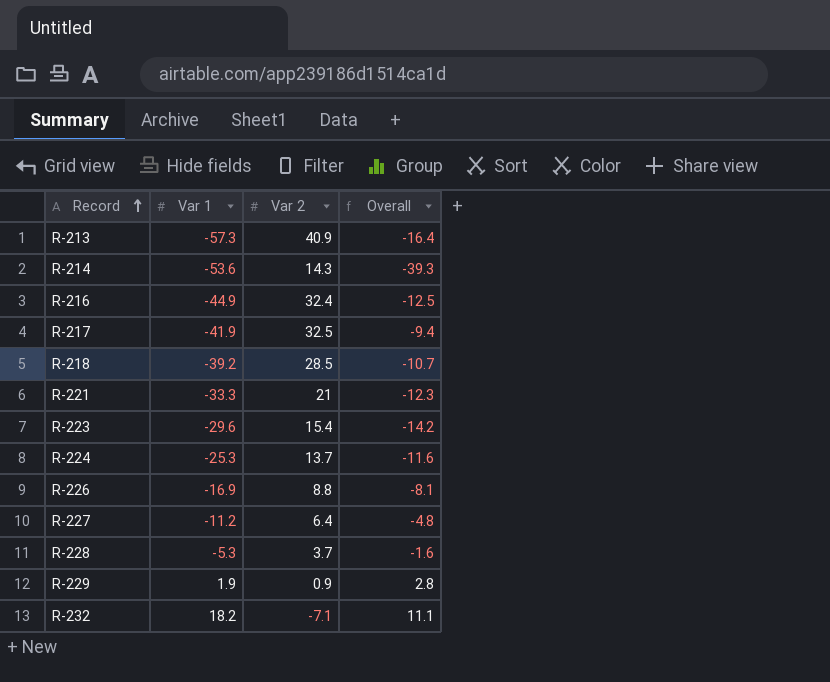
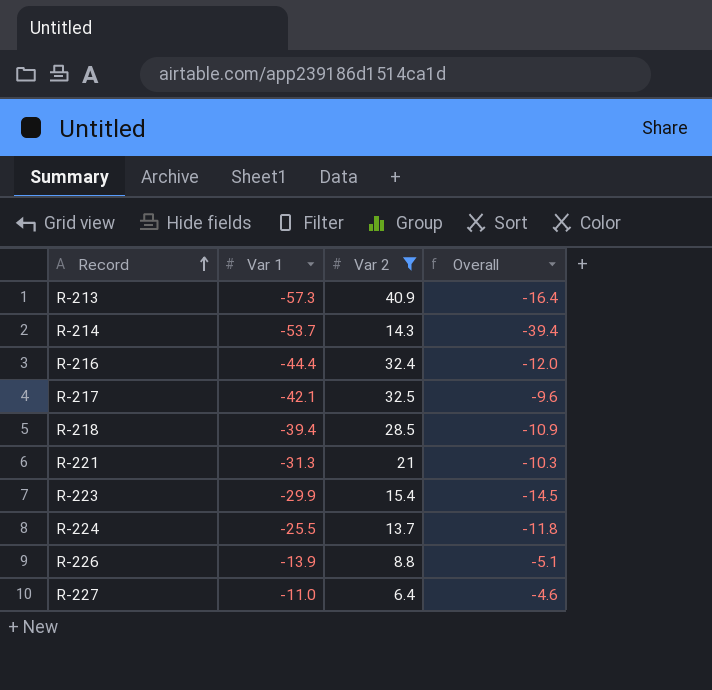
filter: none -> Var 2 >= 6.4
R-214 | Var 1: -53.6 -> -53.7
R-214 | Overall: -39.3 -> -39.4
R-216 | Var 1: -44.9 -> -44.4
R-216 | Overall: -12.5 -> -12.0
R-217 | Var 1: -41.9 -> -42.1
R-217 | Overall: -9.4 -> -9.6
R-218 | Var 1: -39.2 -> -39.4
R-218 | Overall: -10.7 -> -10.9
R-221 | Var 1: -33.3 -> -31.3
R-221 | Overall: -12.3 -> -10.3
R-223 | Var 1: -29.6 -> -29.9
R-223 | Overall: -14.2 -> -14.5
R-224 | Var 1: -25.3 -> -25.5
R-224 | Overall: -11.6 -> -11.8
R-226 | Var 1: -16.9 -> -13.9
R-226 | Overall: -8.1 -> -5.1
R-227 | Var 1: -11.2 -> -11.0
R-227 | Overall: -4.8 -> -4.6

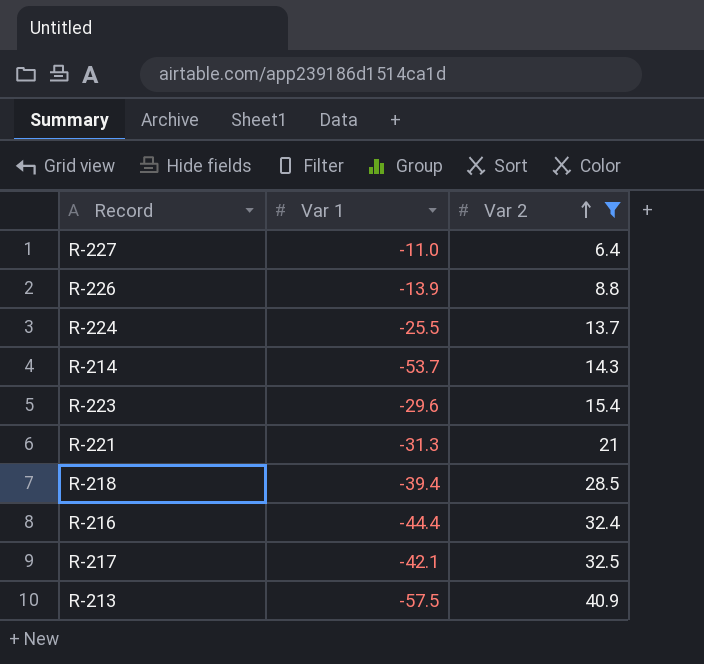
row order: Record ascending -> Var 2 ascending
column Overall | formula: [Var 1] + [Var 2] -> none
R-223 | Var 1: -29.9 -> -29.6
R-213 | Var 1: -57.3 -> -57.5

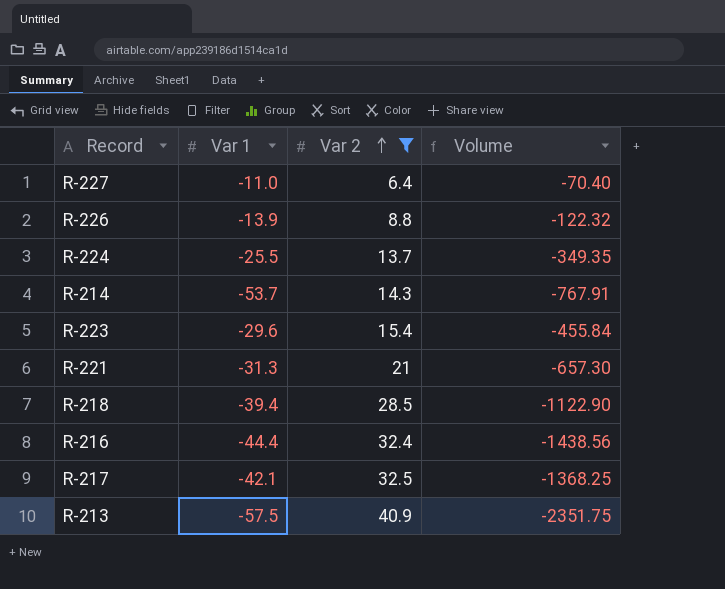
column Volume | formula: none -> [Var 1] * [Var 2]

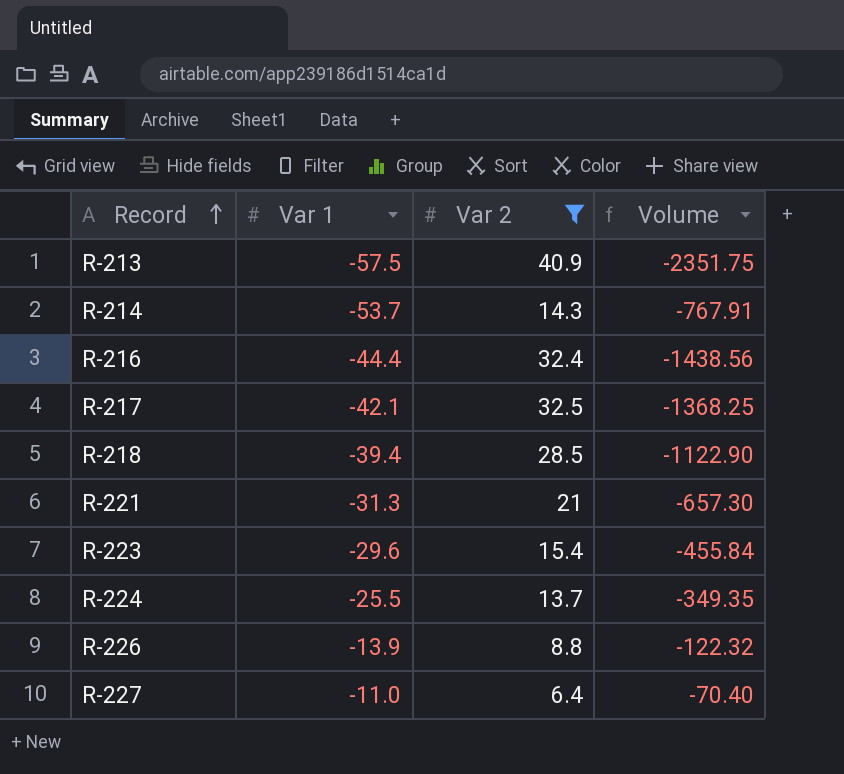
row order: Var 2 ascending -> Record ascending

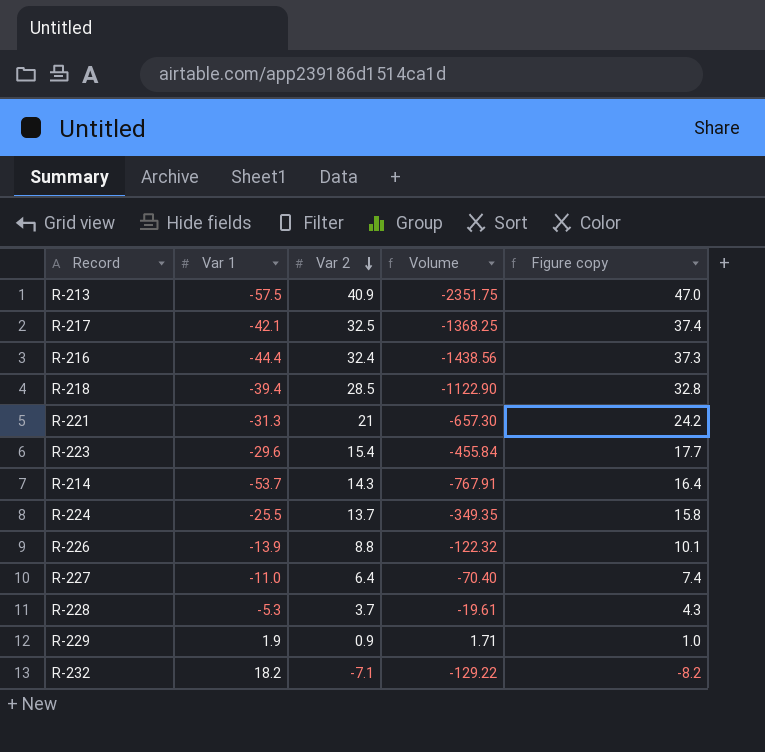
filter: Var 2 >= 6.4 -> none
row order: Record ascending -> Var 2 descending
column Figure copy | formula: none -> [Var 2] * 1.15

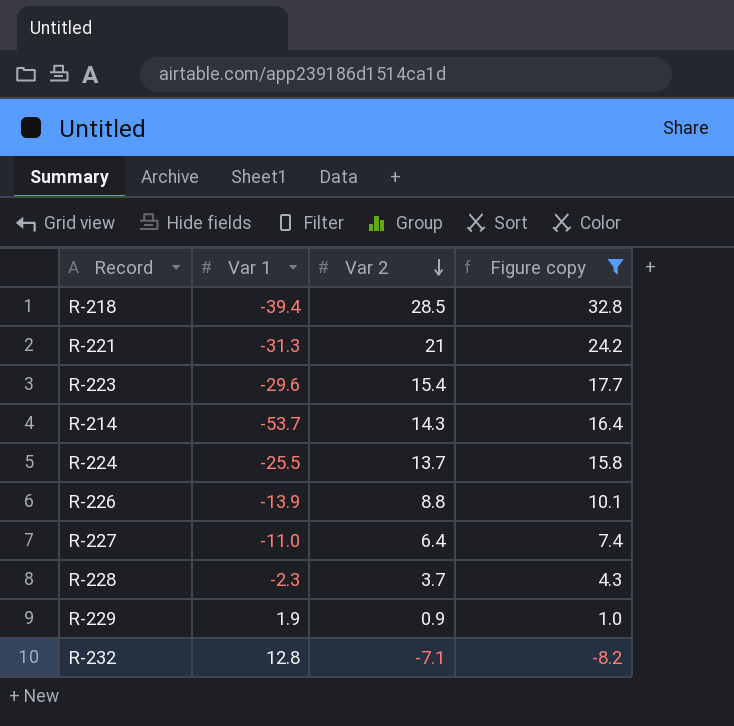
filter: none -> Figure copy <= 32.8
column Volume | formula: [Var 1] * [Var 2] -> none
R-228 | Var 1: -5.3 -> -2.3
R-232 | Var 1: 18.2 -> 12.8

